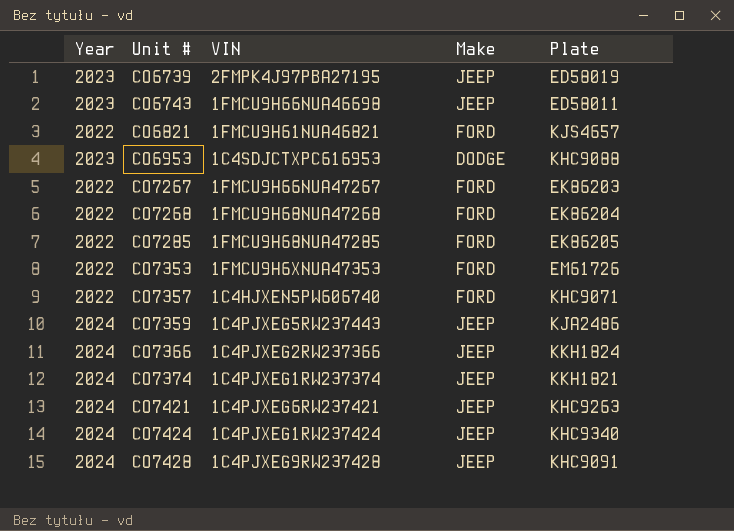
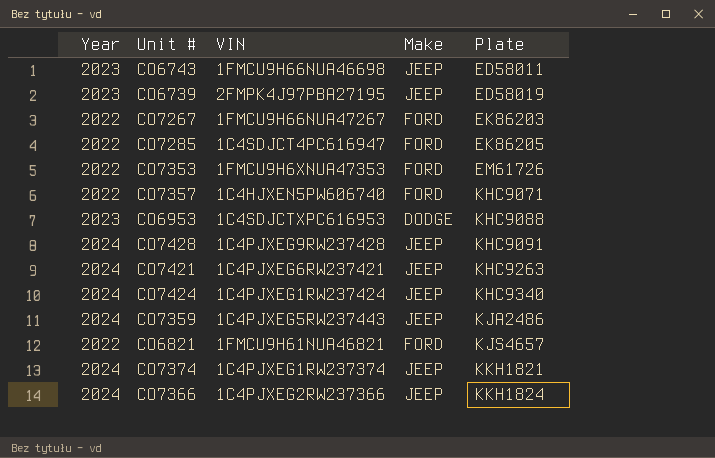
row order: Unit # ascending -> Plate ascending
row CO7268: 2022 | 1FMCU9H68NUA47268 | FORD | EK86204 -> none
CO7285 | VIN: 1FMCU9H68NUA47285 -> 1C4SDJCT4PC616947

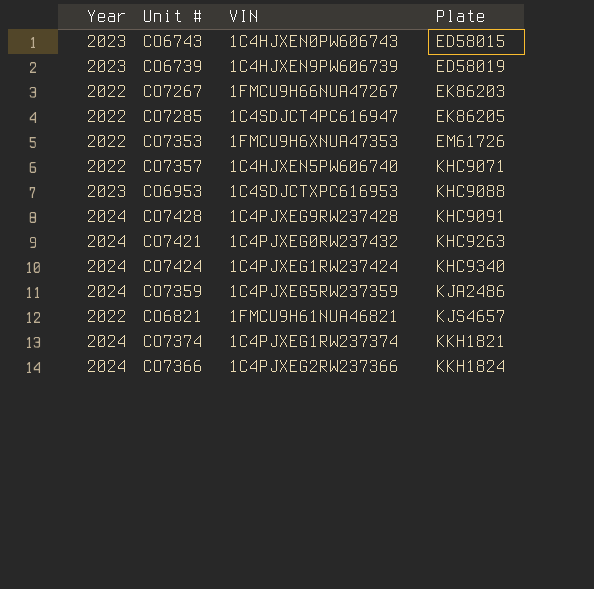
column Make | position: 4 -> none
CO6743 | VIN: 1FMCU9H66NUA46698 -> 1C4HJXEN0PW606743
CO6743 | Plate: ED58011 -> ED58015
CO6739 | VIN: 2FMPK4J97PBA27195 -> 1C4HJXEN9PW606739
CO7421 | VIN: 1C4PJXEG6RW237421 -> 1C4PJXEG0RW237432
CO7359 | VIN: 1C4PJXEG5RW237443 -> 1C4PJXEG5RW237359

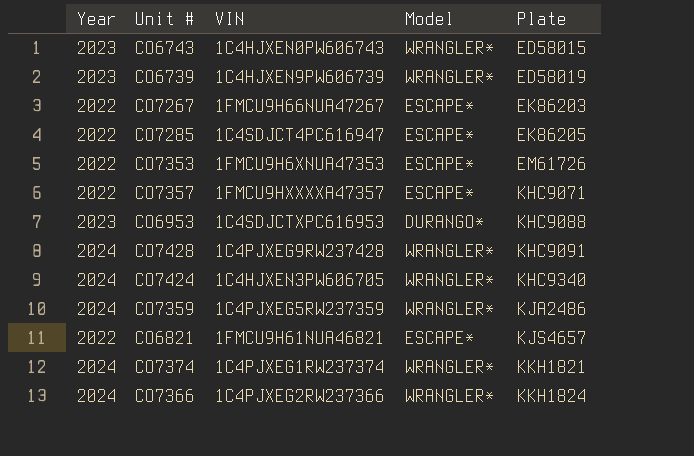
column Model | position: none -> 4
row CO7421: 2024 | 1C4PJXEG0RW237432 | KHC9263 -> none
CO7357 | VIN: 1C4HJXEN5PW606740 -> 1FMCU9HXXXXA47357
CO7424 | VIN: 1C4PJXEG1RW237424 -> 1C4HJXEN3PW606705

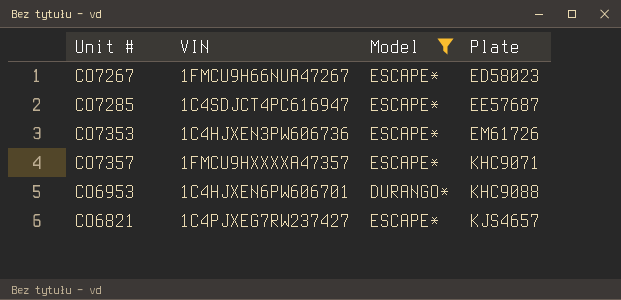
filter: none -> Model != WRANGLER*
column Year | position: 1 -> none
CO7267 | Plate: EK86203 -> ED58023
CO7285 | Plate: EK86205 -> EE57687
CO7353 | VIN: 1FMCU9H6XNUA47353 -> 1C4HJXEN3PW606736
CO6953 | VIN: 1C4SDJCTXPC616953 -> 1C4HJXEN6PW606701
CO6821 | VIN: 1FMCU9H61NUA46821 -> 1C4PJXEG7RW237427

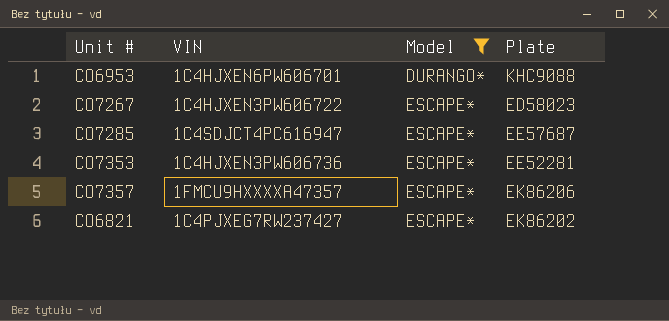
row order: Plate ascending -> Model ascending
CO7267 | VIN: 1FMCU9H66NUA47267 -> 1C4HJXEN3PW606722
CO7353 | Plate: EM61726 -> EE52281
CO7357 | Plate: KHC9071 -> EK86206
CO6821 | Plate: KJS4657 -> EK86202

